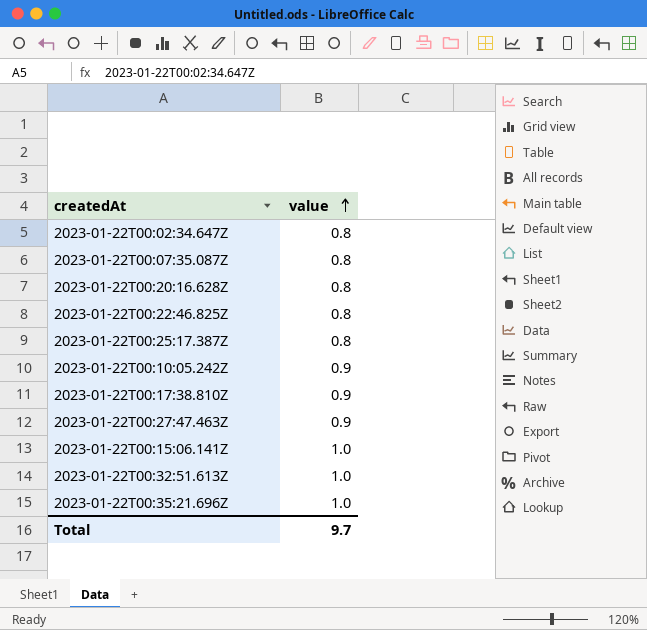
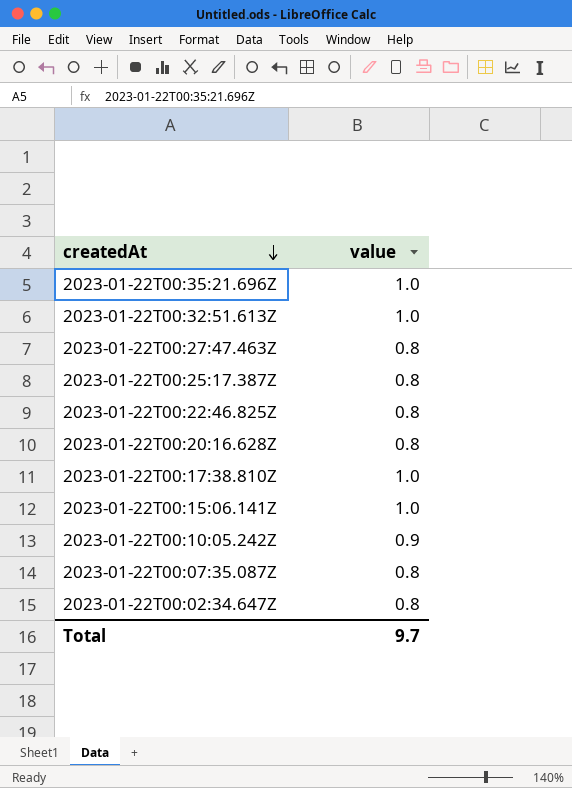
row order: value ascending -> createdAt descending
2023-01-22T00:27:47.463Z | value: 0.9 -> 0.8
2023-01-22T00:17:38.810Z | value: 0.9 -> 1.0

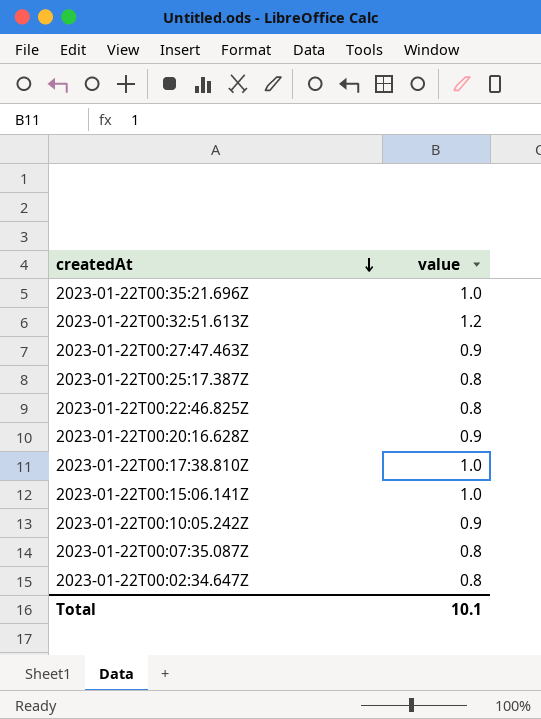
2023-01-22T00:32:51.613Z | value: 1.0 -> 1.2
2023-01-22T00:27:47.463Z | value: 0.8 -> 0.9
2023-01-22T00:20:16.628Z | value: 0.8 -> 0.9
Total | value: 9.7 -> 10.1

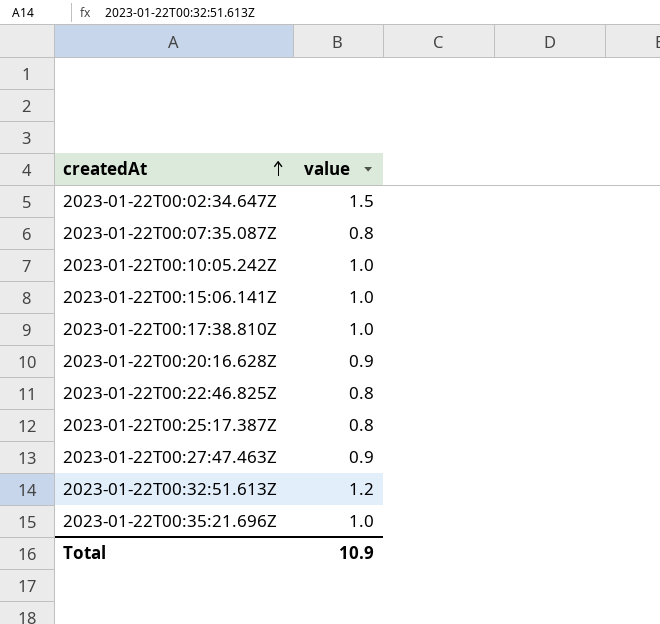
row order: createdAt descending -> createdAt ascending
2023-01-22T00:02:34.647Z | value: 0.8 -> 1.5
2023-01-22T00:10:05.242Z | value: 0.9 -> 1.0
Total | value: 10.1 -> 10.9

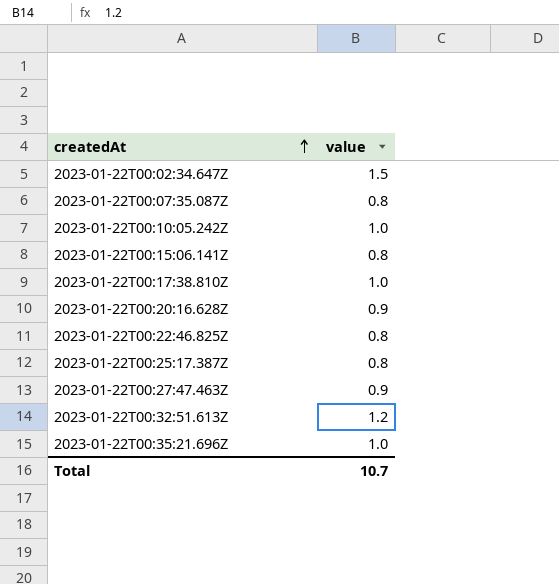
2023-01-22T00:15:06.141Z | value: 1.0 -> 0.8
Total | value: 10.9 -> 10.7

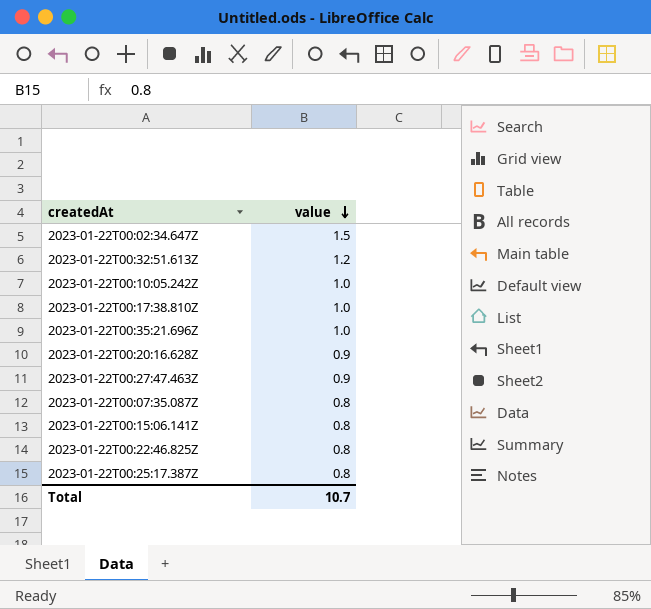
row order: createdAt ascending -> value descending

